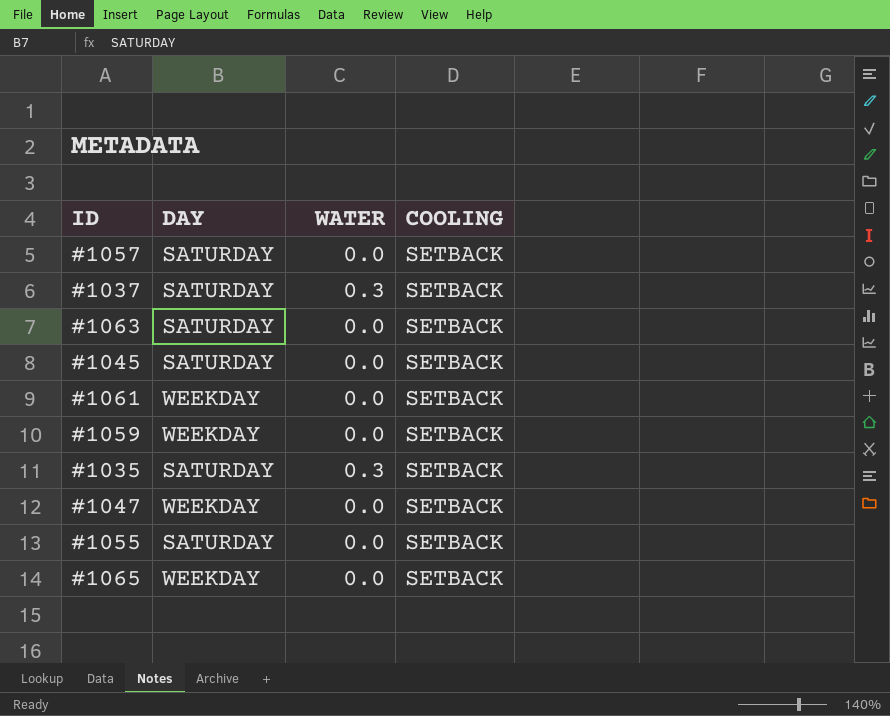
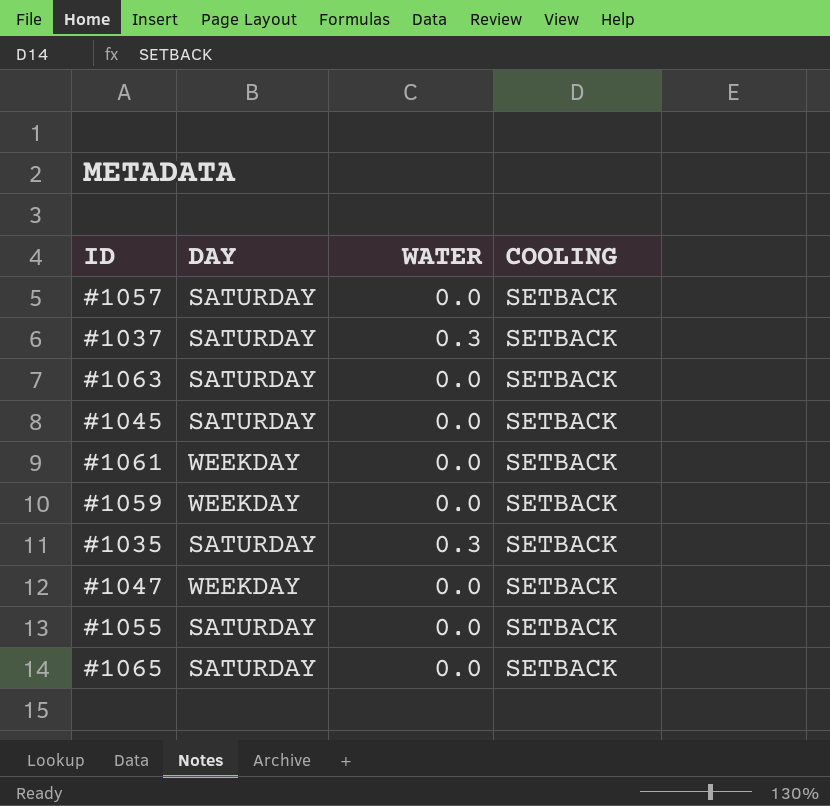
#1065 | DAY: WEEKDAY -> SATURDAY

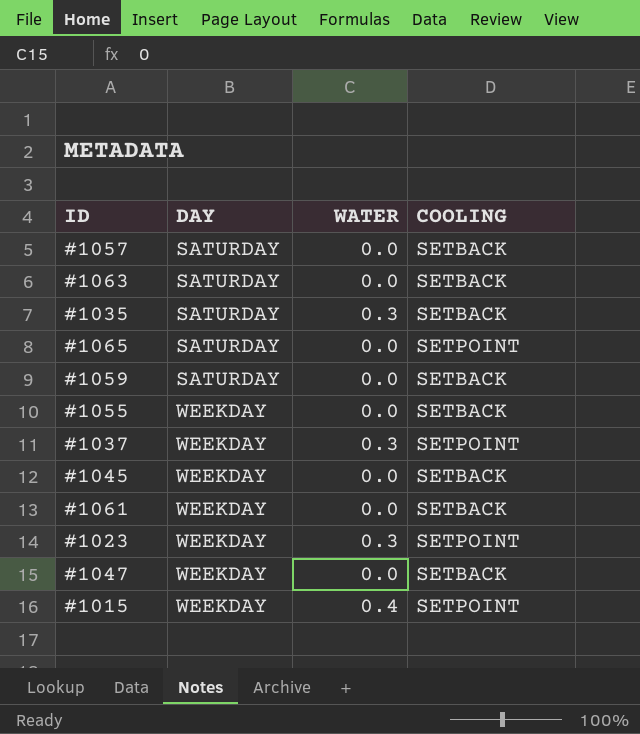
row order: none -> DAY ascending
#1065 | COOLING: SETBACK -> SETPOINT
#1059 | DAY: WEEKDAY -> SATURDAY
#1055 | DAY: SATURDAY -> WEEKDAY
#1037 | DAY: SATURDAY -> WEEKDAY
#1037 | COOLING: SETBACK -> SETPOINT
#1045 | DAY: SATURDAY -> WEEKDAY
row #1023: none -> WEEKDAY | 0.3 | SETPOINT
row #1015: none -> WEEKDAY | 0.4 | SETPOINT

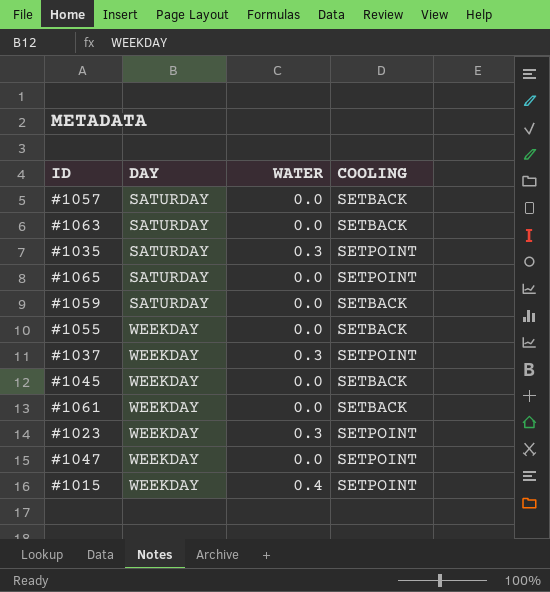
#1035 | COOLING: SETBACK -> SETPOINT
#1047 | COOLING: SETBACK -> SETPOINT

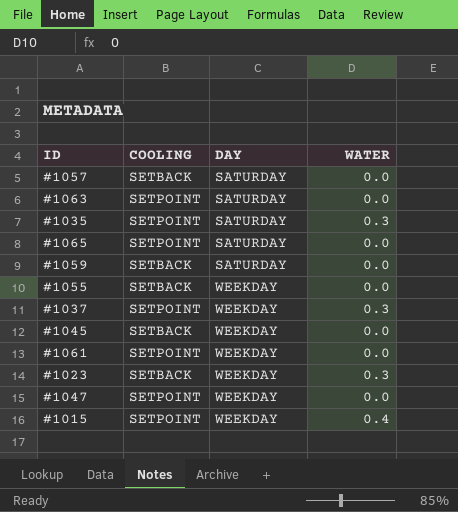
column COOLING | position: 4 -> 2
#1063 | COOLING: SETBACK -> SETPOINT
#1061 | COOLING: SETBACK -> SETPOINT
#1023 | COOLING: SETPOINT -> SETBACK

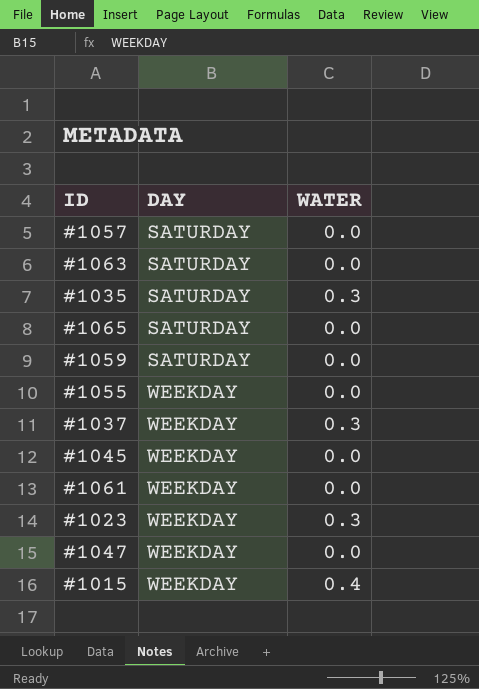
column COOLING | position: 2 -> none

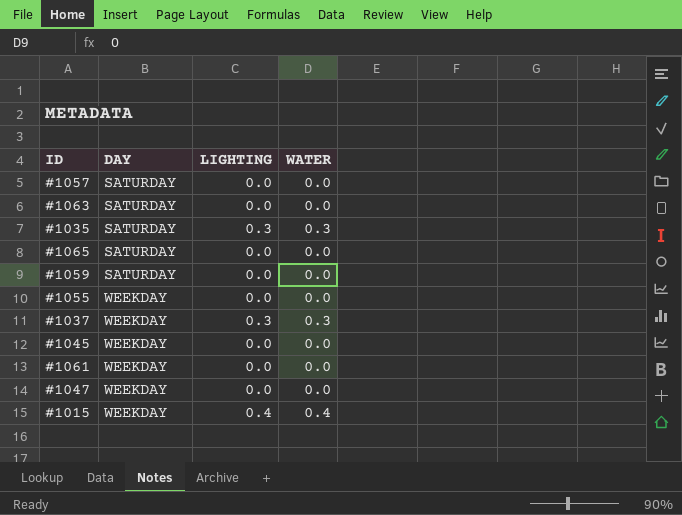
column LIGHTING | position: none -> 3
row #1023: WEEKDAY | 0.3 -> none

